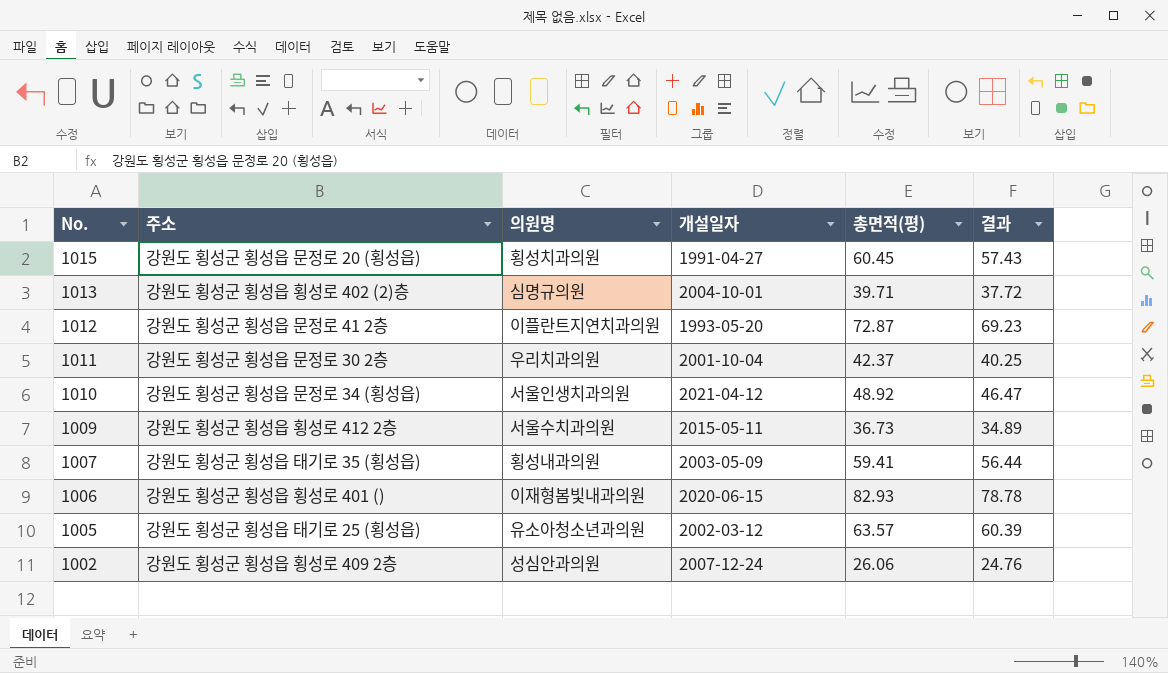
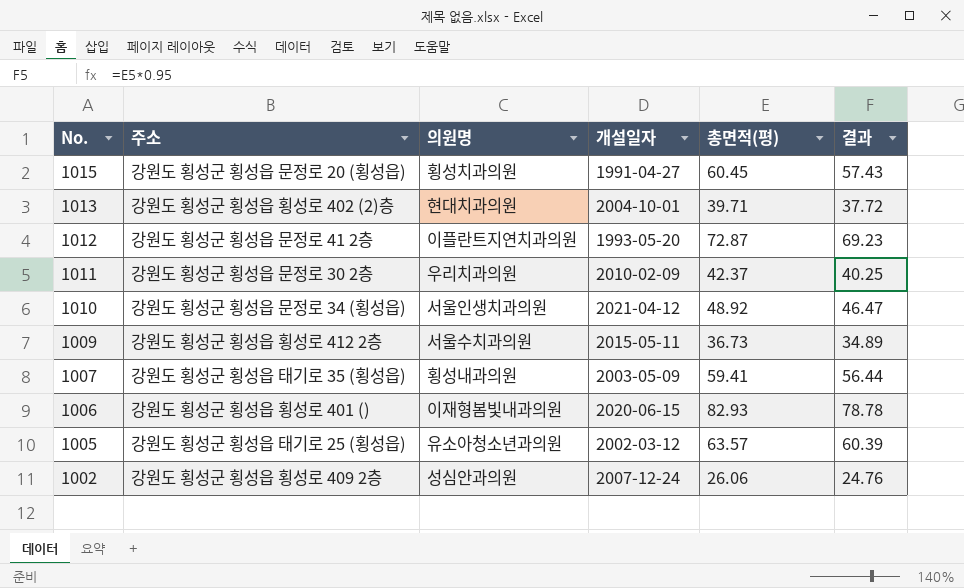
1013 | 의원명: 심명규의원 -> 현대치과의원
1011 | 개설일자: 2001-10-04 -> 2010-02-09

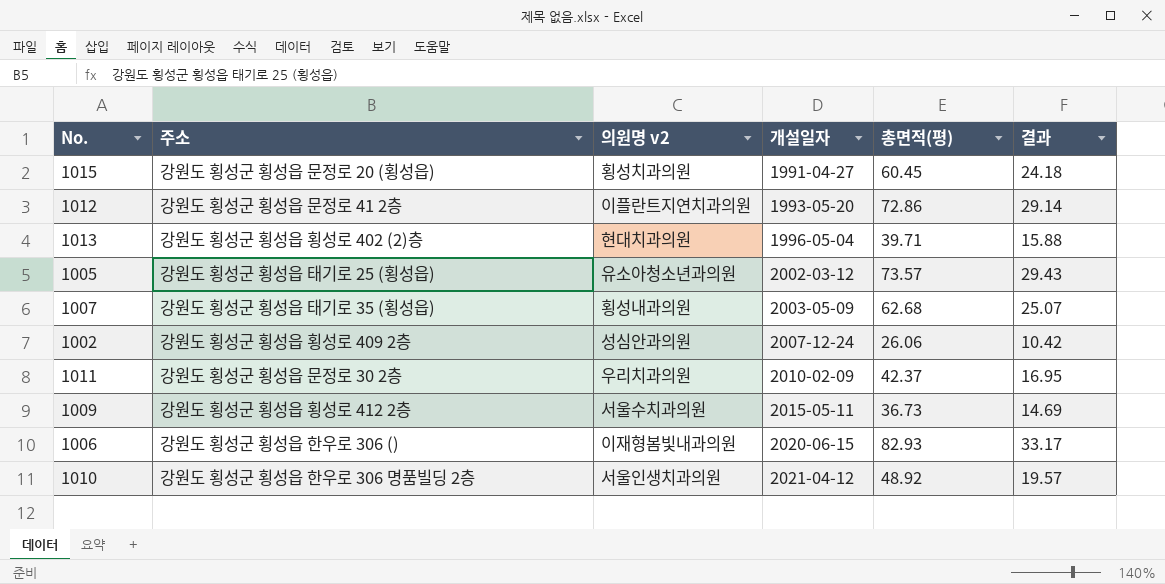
row order: No. descending -> 개설일자 ascending
column name: 의원명 -> 의원명 v2
column 결과 | formula: [총면적(평)] * 0.95 -> [총면적(평)] * 0.4
1012 | 총면적(평): 72.87 -> 72.86
1013 | 개설일자: 2004-10-01 -> 1996-05-04
1005 | 총면적(평): 63.57 -> 73.57
1007 | 총면적(평): 59.41 -> 62.68
1006 | 주소: 강원도 횡성군 횡성읍 횡성로 401 () -> 강원도 횡성군 횡성읍 한우로 306 ()
1010 | 주소: 강원도 횡성군 횡성읍 문정로 34 (횡성읍) -> 강원도 횡성군 횡성읍 한우로 306 명품빌딩 2층

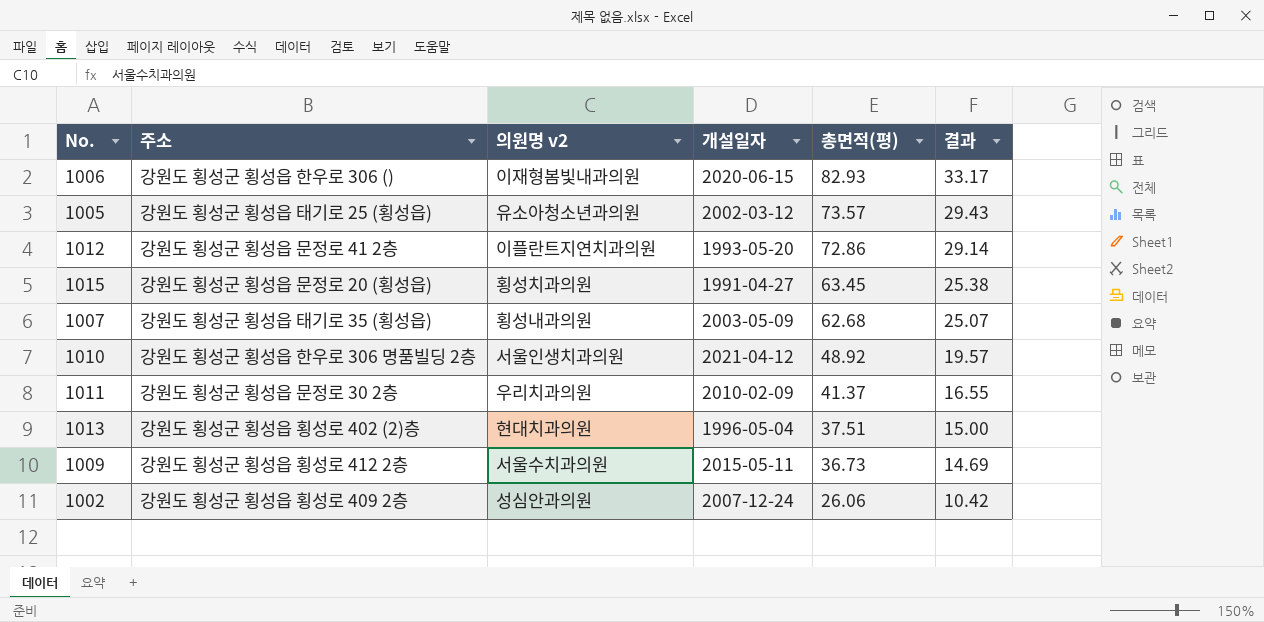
row order: 개설일자 ascending -> 총면적(평) descending
1015 | 총면적(평): 60.45 -> 63.45
1015 | 결과: 24.18 -> 25.38
1011 | 총면적(평): 42.37 -> 41.37
1011 | 결과: 16.95 -> 16.55
1013 | 총면적(평): 39.71 -> 37.51
1013 | 결과: 15.88 -> 15.00

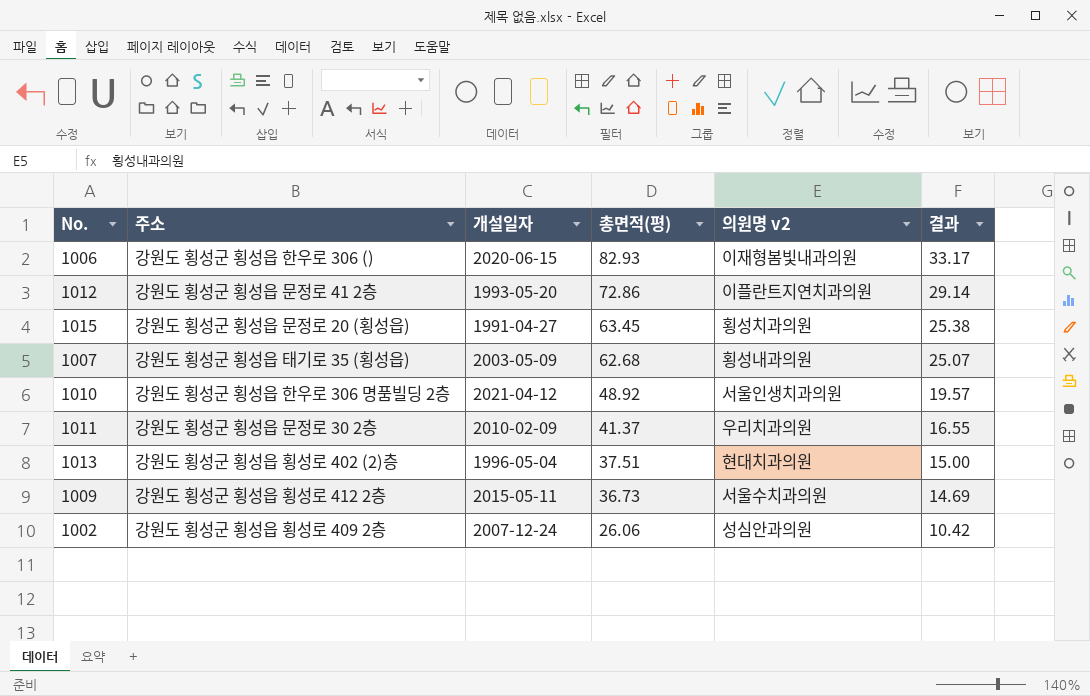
column 의원명 v2 | position: 3 -> 5
row 1005: 강원도 횡성군 횡성읍 태기로 25 (횡성읍) | 유소아청소년과의원 | 2002-03-12 | 73.57 | 29.43 -> none

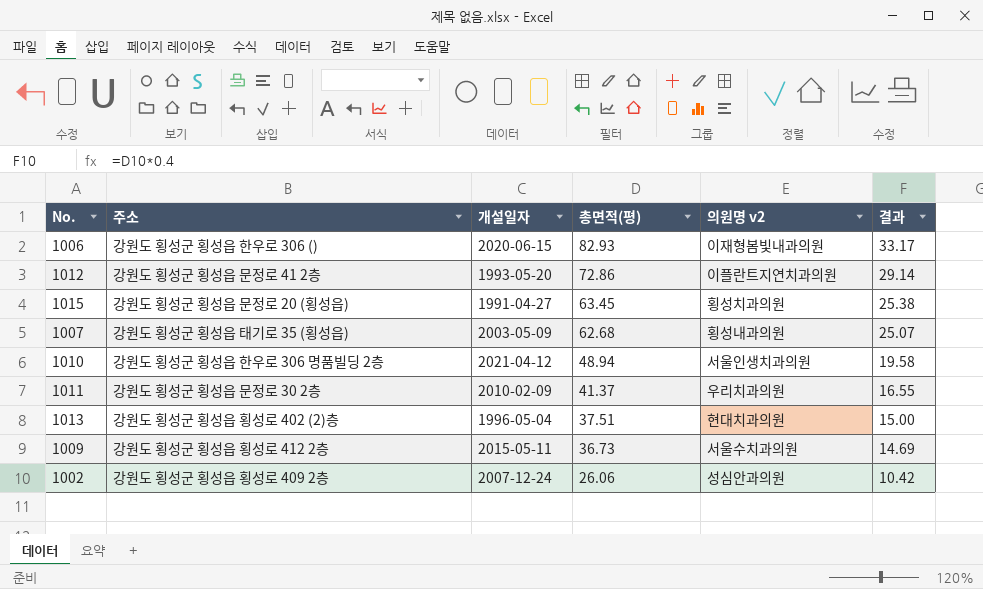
1010 | 총면적(평): 48.92 -> 48.94
1010 | 결과: 19.57 -> 19.58

